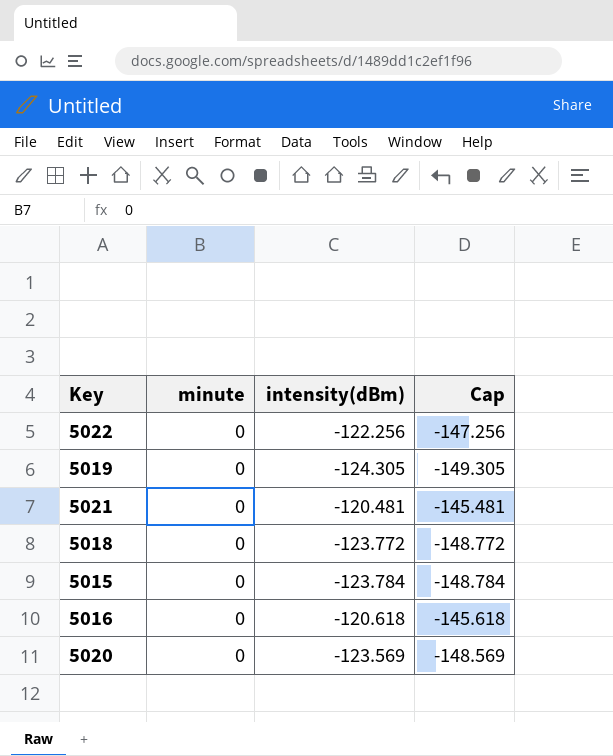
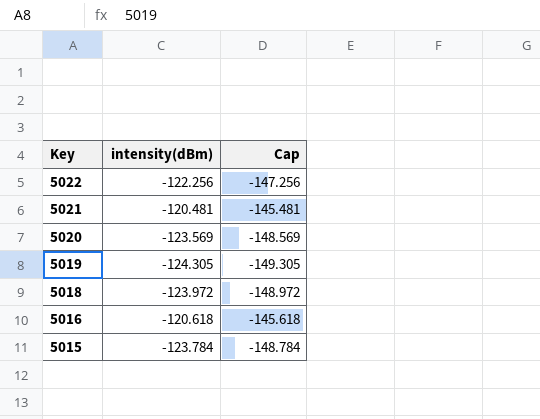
row order: none -> Key descending
column minute | position: 2 -> none
5018 | intensity(dBm): -123.772 -> -123.972
5018 | Cap: -148.772 -> -148.972

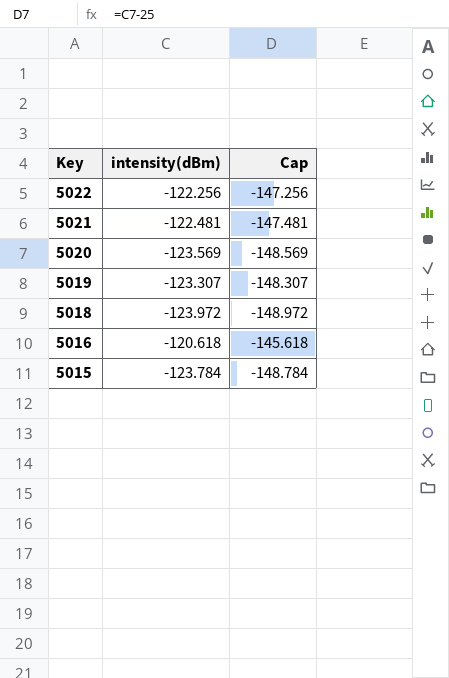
5021 | intensity(dBm): -120.481 -> -122.481
5021 | Cap: -145.481 -> -147.481
5019 | intensity(dBm): -124.305 -> -123.307
5019 | Cap: -149.305 -> -148.307

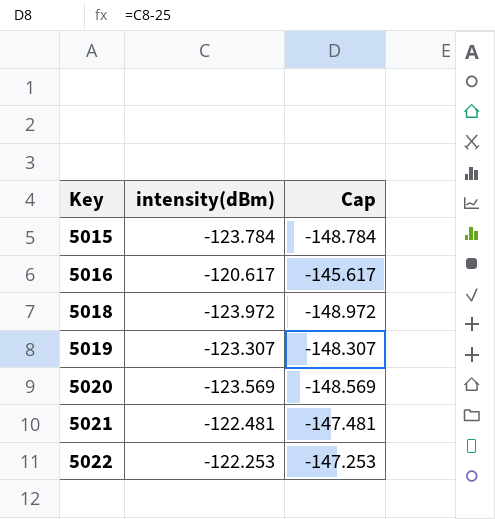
row order: Key descending -> Key ascending
5016 | intensity(dBm): -120.618 -> -120.617
5016 | Cap: -145.618 -> -145.617
5022 | intensity(dBm): -122.256 -> -122.253
5022 | Cap: -147.256 -> -147.253

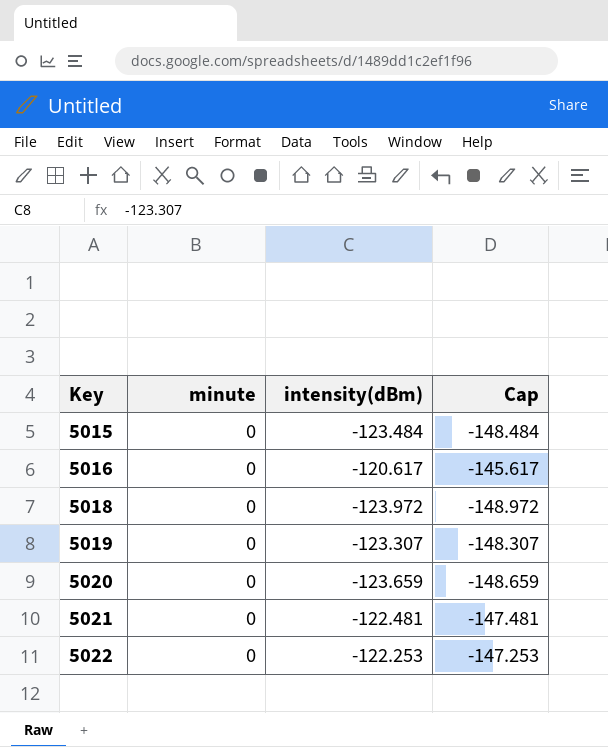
column minute | position: none -> 2
5015 | intensity(dBm): -123.784 -> -123.484
5015 | Cap: -148.784 -> -148.484
5020 | intensity(dBm): -123.569 -> -123.659
5020 | Cap: -148.569 -> -148.659

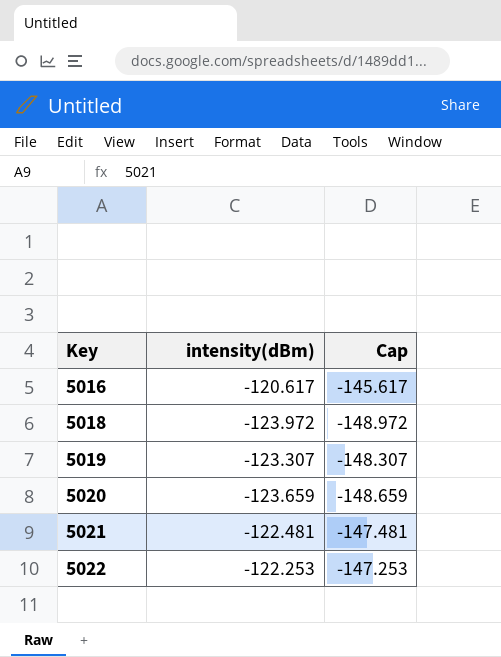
column minute | position: 2 -> none
row 5015: 0 | -123.484 | -148.484 -> none

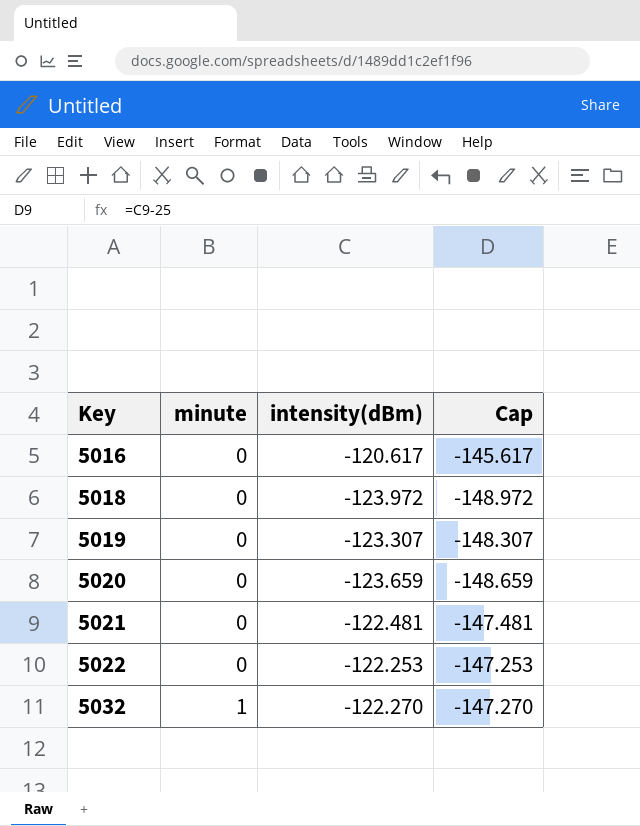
column minute | position: none -> 2
row 5032: none -> 1 | -122.270 | -147.270

